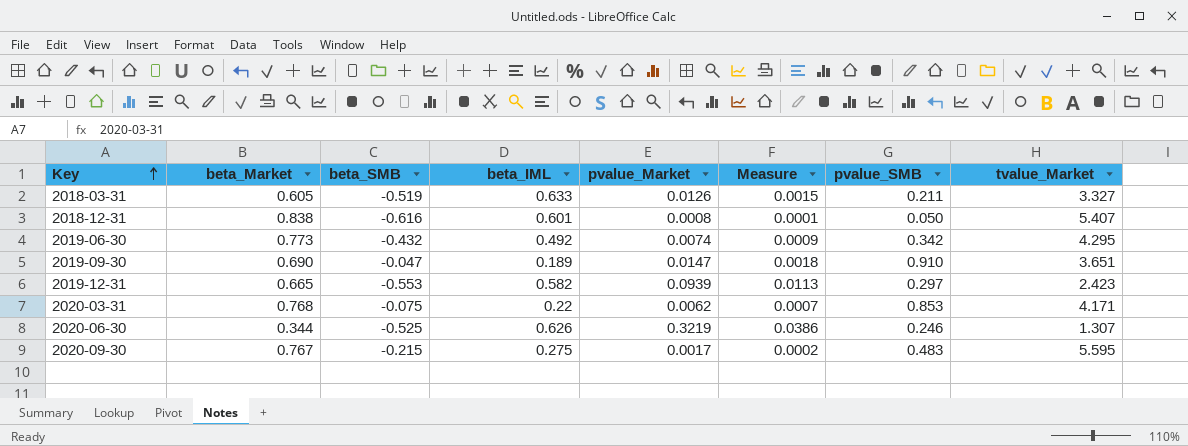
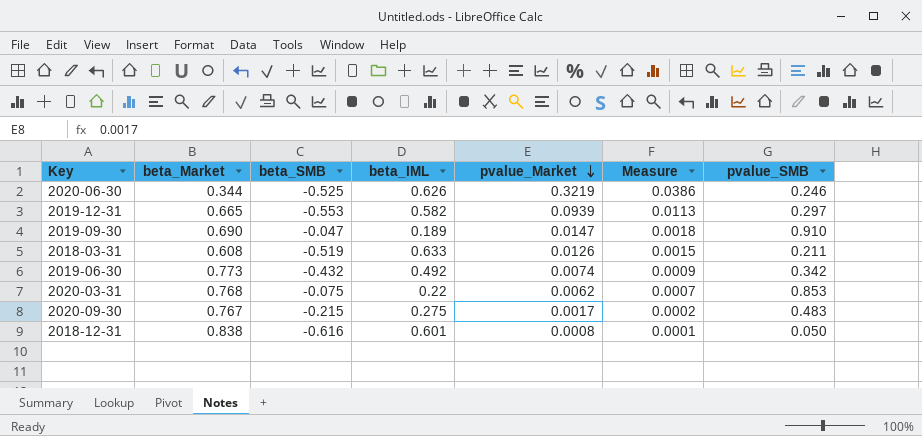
row order: Key ascending -> pvalue_Market descending
column tvalue_Market | position: 8 -> none
2018-03-31 | beta_Market: 0.605 -> 0.608

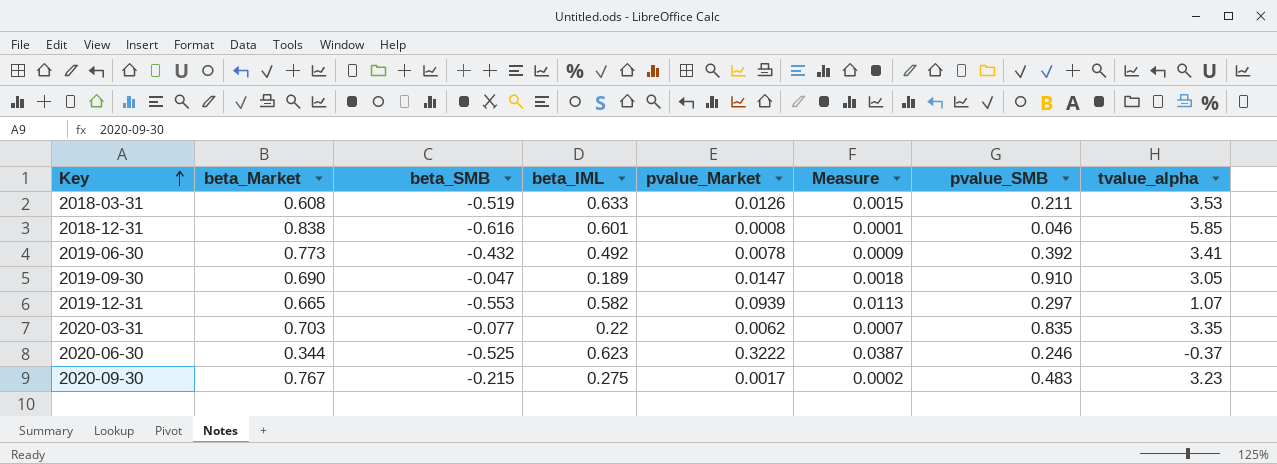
row order: pvalue_Market descending -> Key ascending
column tvalue_alpha | position: none -> 8
2018-12-31 | pvalue_SMB: 0.050 -> 0.046
2019-06-30 | pvalue_Market: 0.0074 -> 0.0078
2019-06-30 | pvalue_SMB: 0.342 -> 0.392
2020-03-31 | beta_Market: 0.768 -> 0.703
2020-03-31 | beta_SMB: -0.075 -> -0.077
2020-03-31 | pvalue_SMB: 0.853 -> 0.835
2020-06-30 | beta_IML: 0.626 -> 0.623
2020-06-30 | pvalue_Market: 0.3219 -> 0.3222
2020-06-30 | Measure: 0.0386 -> 0.0387

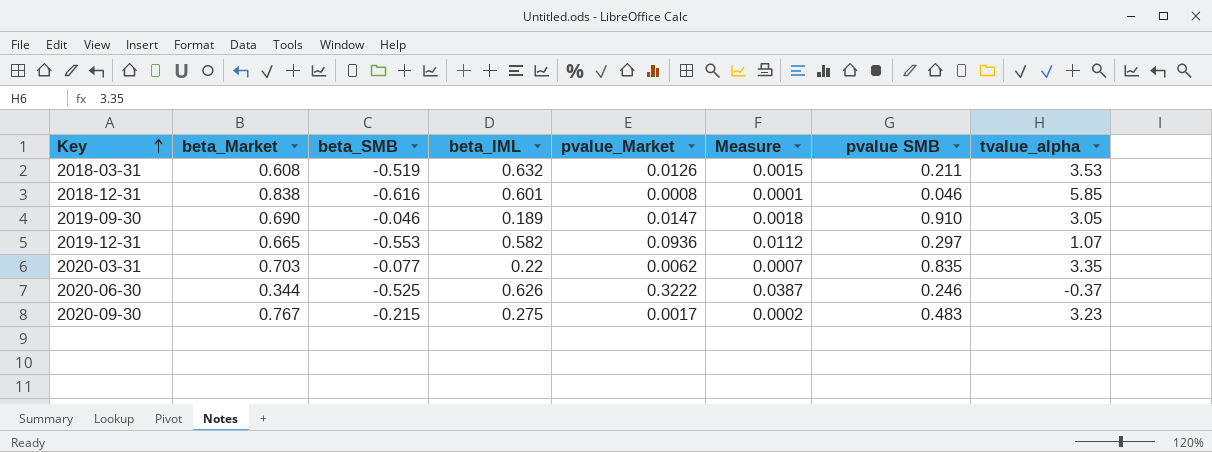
column name: pvalue_SMB -> pvalue SMB
row 2019-06-30: 0.773 | -0.432 | 0.492 | 0.0078 | 0.0009 | 0.392 | 3.41 -> none
2018-03-31 | beta_IML: 0.633 -> 0.632
2019-09-30 | beta_SMB: -0.047 -> -0.046
2019-12-31 | pvalue_Market: 0.0939 -> 0.0936
2019-12-31 | Measure: 0.0113 -> 0.0112
2020-06-30 | beta_IML: 0.623 -> 0.626

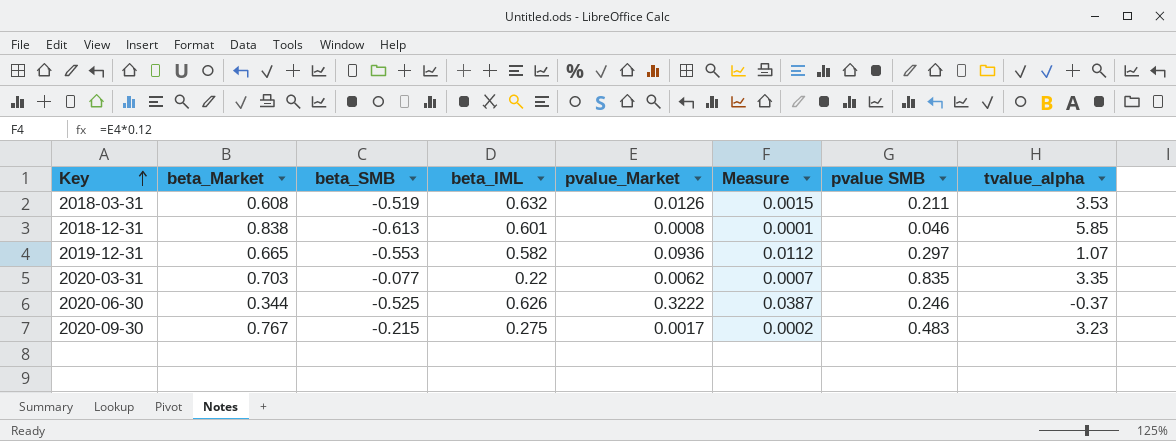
row 2019-09-30: 0.690 | -0.046 | 0.189 | 0.0147 | 0.0018 | 0.910 | 3.05 -> none
2018-12-31 | beta_SMB: -0.616 -> -0.613

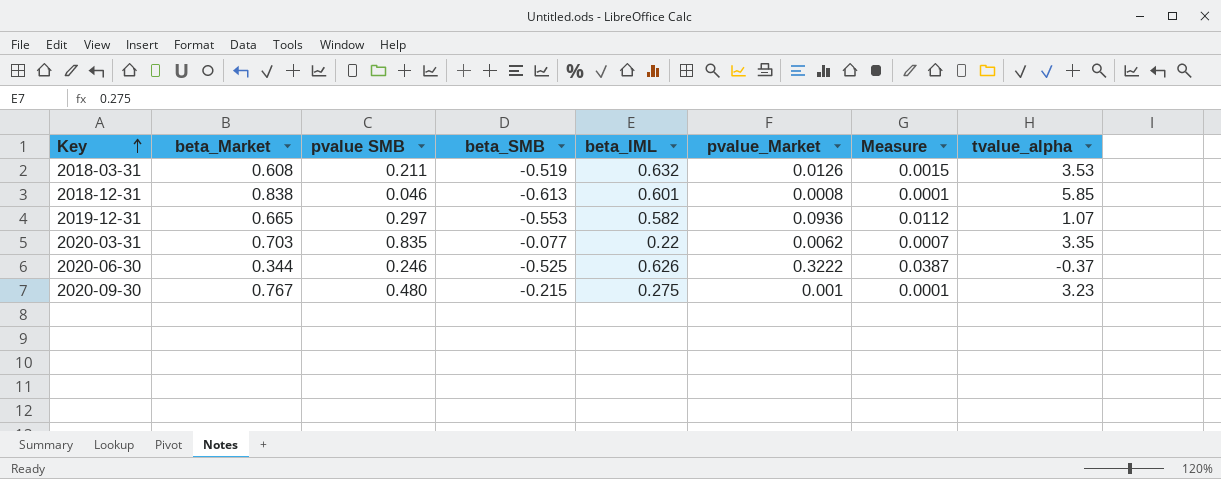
column pvalue SMB | position: 7 -> 3
2020-09-30 | pvalue SMB: 0.483 -> 0.480
2020-09-30 | pvalue_Market: 0.0017 -> 0.001
2020-09-30 | Measure: 0.0002 -> 0.0001

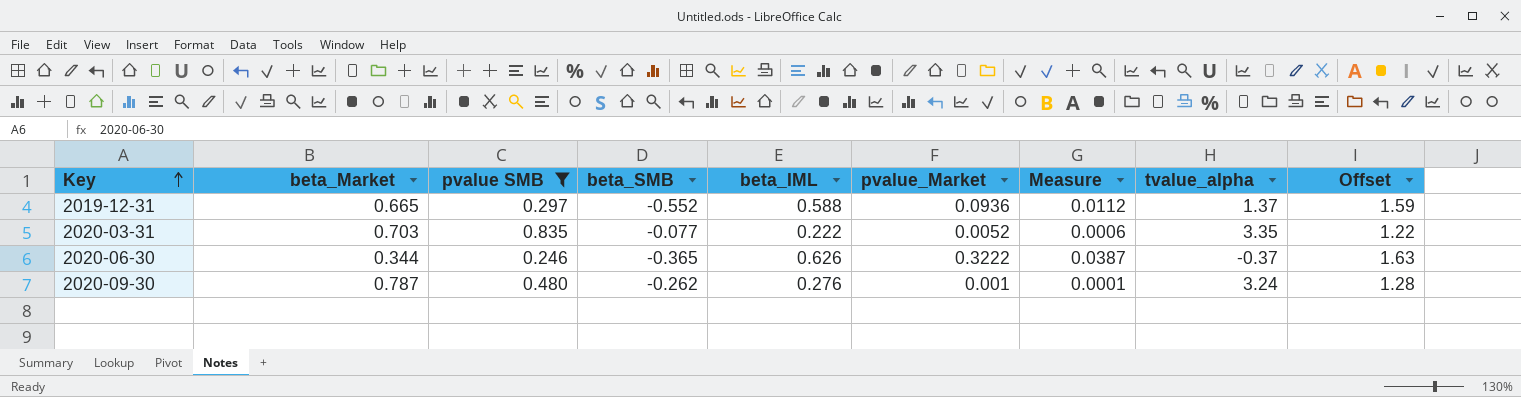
filter: none -> pvalue SMB >= 0.246
column Offset | formula: none -> [beta_IML] + 1
2019-12-31 | beta_SMB: -0.553 -> -0.552
2019-12-31 | beta_IML: 0.582 -> 0.588
2019-12-31 | tvalue_alpha: 1.07 -> 1.37
2020-03-31 | beta_IML: 0.22 -> 0.222
2020-03-31 | pvalue_Market: 0.0062 -> 0.0052
2020-03-31 | Measure: 0.0007 -> 0.0006
2020-06-30 | beta_SMB: -0.525 -> -0.365
2020-09-30 | beta_Market: 0.767 -> 0.787
2020-09-30 | beta_SMB: -0.215 -> -0.262
2020-09-30 | beta_IML: 0.275 -> 0.276
2020-09-30 | tvalue_alpha: 3.23 -> 3.24

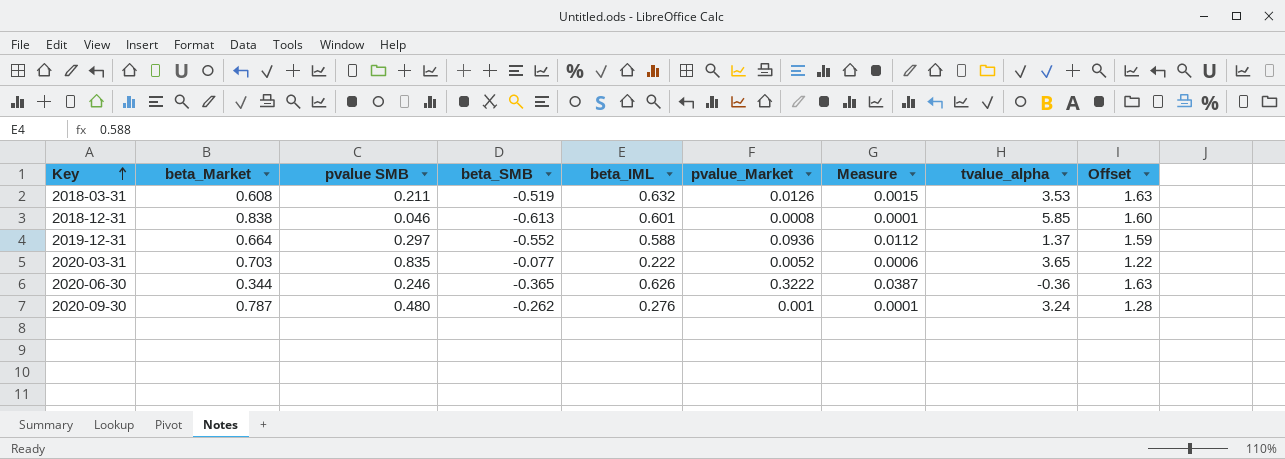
filter: pvalue SMB >= 0.246 -> none
2019-12-31 | beta_Market: 0.665 -> 0.664
2020-03-31 | tvalue_alpha: 3.35 -> 3.65
2020-06-30 | tvalue_alpha: -0.37 -> -0.36

